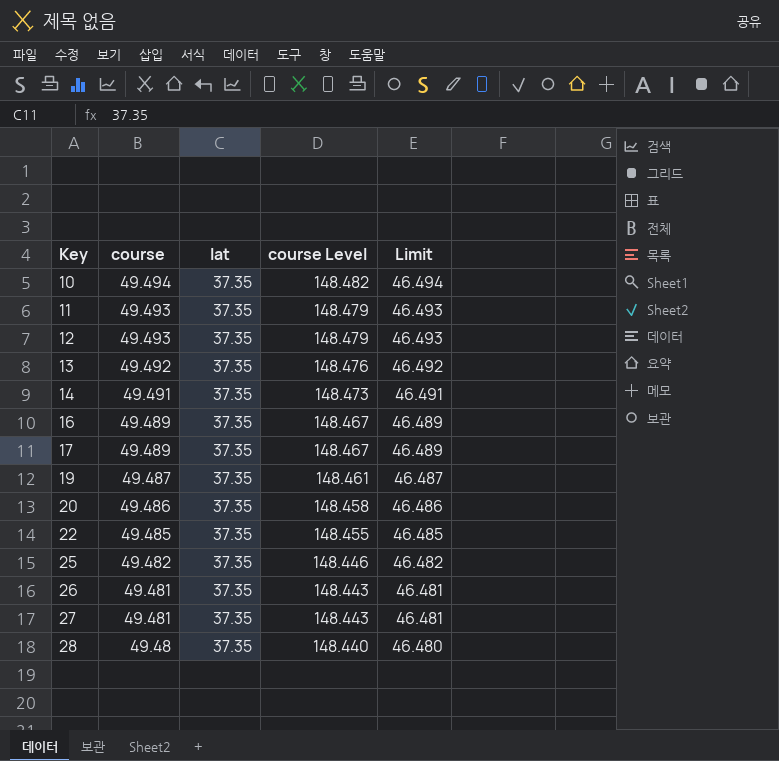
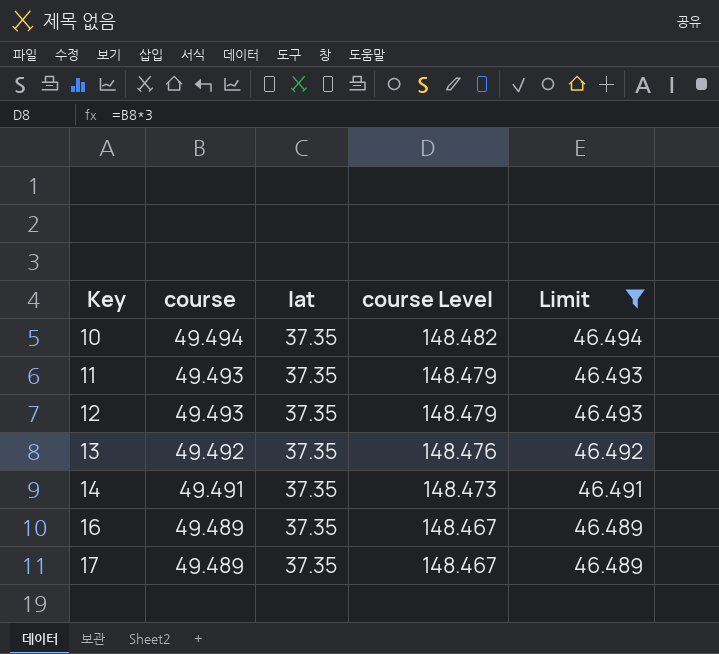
filter: none -> Limit >= 46.489

